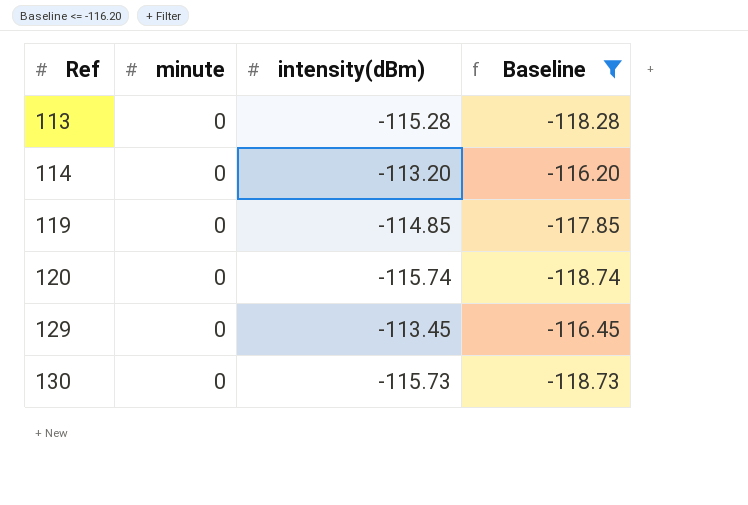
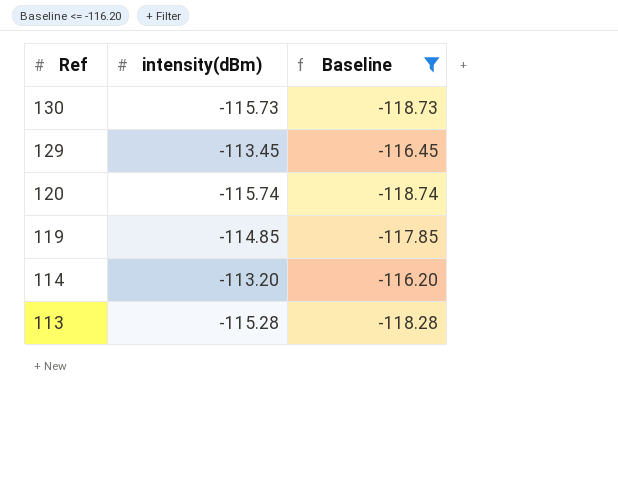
row order: Ref ascending -> Ref descending
column minute | position: 2 -> none

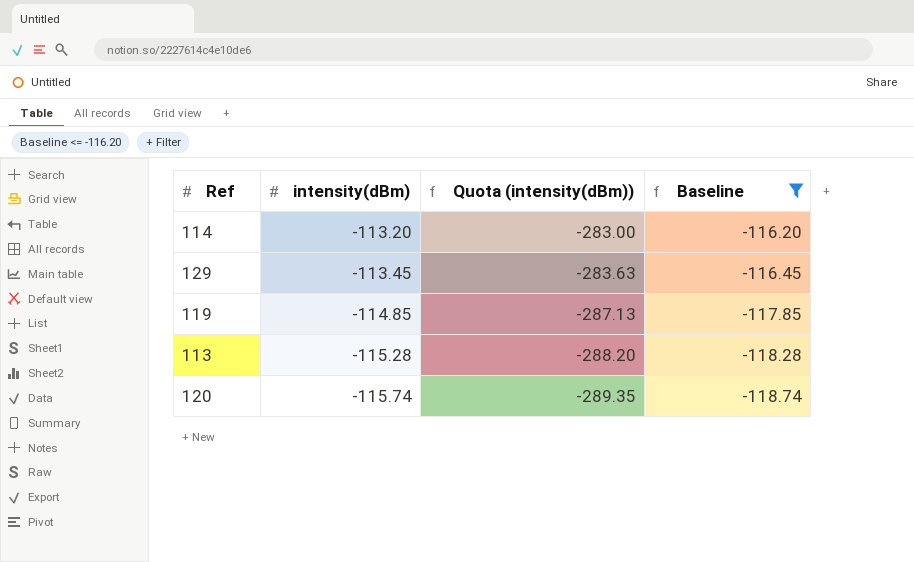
row order: Ref descending -> intensity(dBm) descending
column Quota (intensity(dBm)) | formula: none -> [intensity(dBm)] * 2.5
row 130: -115.73 | -118.73 -> none

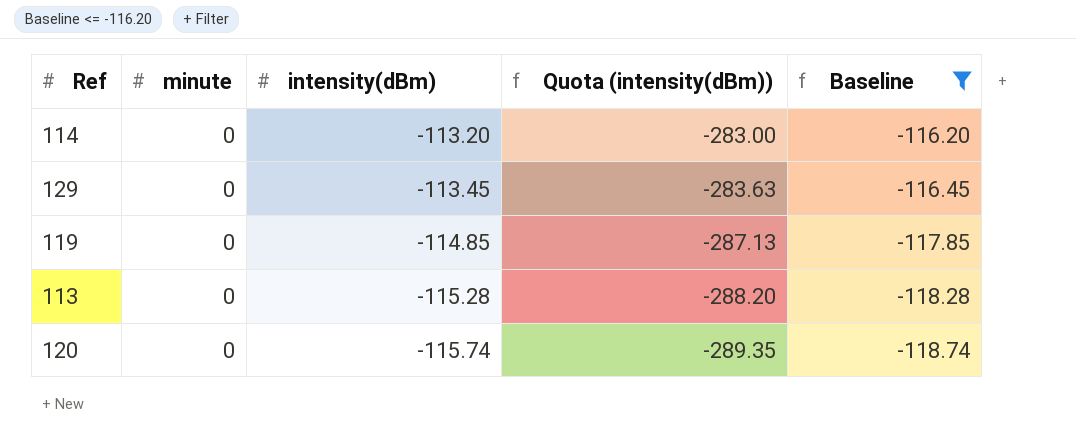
column minute | position: none -> 2

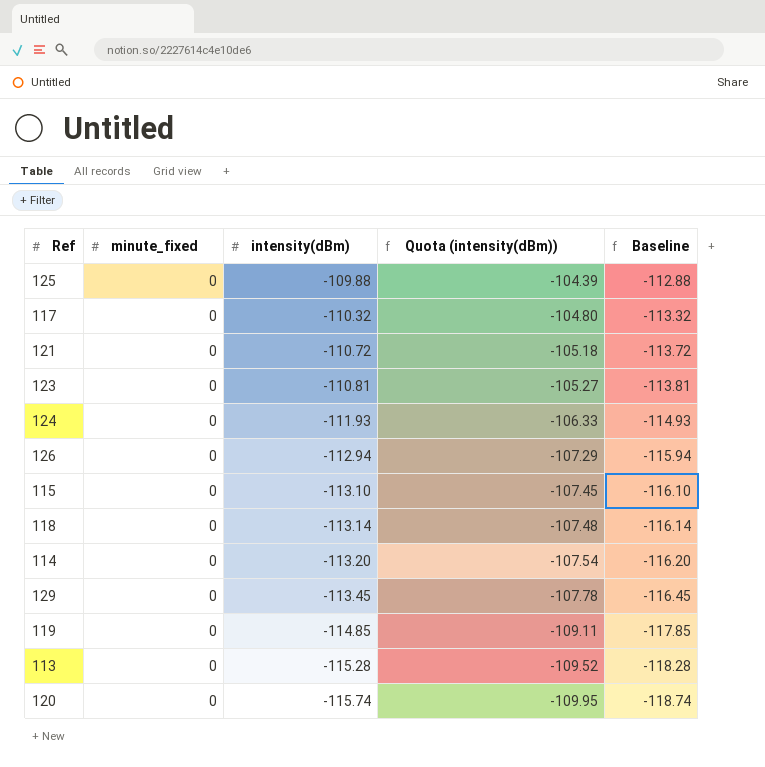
filter: Baseline <= -116.20 -> none
column name: minute -> minute_fixed
column Quota (intensity(dBm)) | formula: [intensity(dBm)] * 2.5 -> [intensity(dBm)] * 0.95

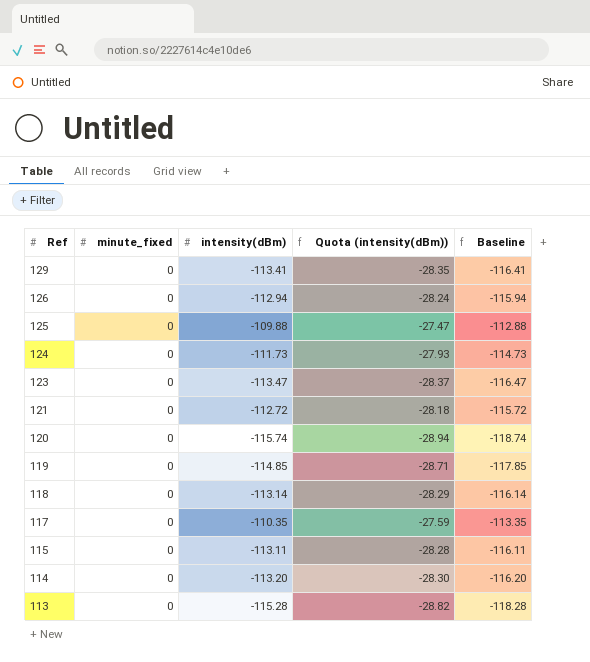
row order: intensity(dBm) descending -> Ref descending
column Quota (intensity(dBm)) | formula: [intensity(dBm)] * 0.95 -> [intensity(dBm)] * 0.25
129 | intensity(dBm): -113.45 -> -113.41
129 | Baseline: -116.45 -> -116.41
124 | intensity(dBm): -111.93 -> -111.73
124 | Baseline: -114.93 -> -114.73
123 | intensity(dBm): -110.81 -> -113.47
123 | Baseline: -113.81 -> -116.47
121 | intensity(dBm): -110.72 -> -112.72
121 | Baseline: -113.72 -> -115.72
117 | intensity(dBm): -110.32 -> -110.35
117 | Baseline: -113.32 -> -113.35
115 | intensity(dBm): -113.10 -> -113.11
115 | Baseline: -116.10 -> -116.11

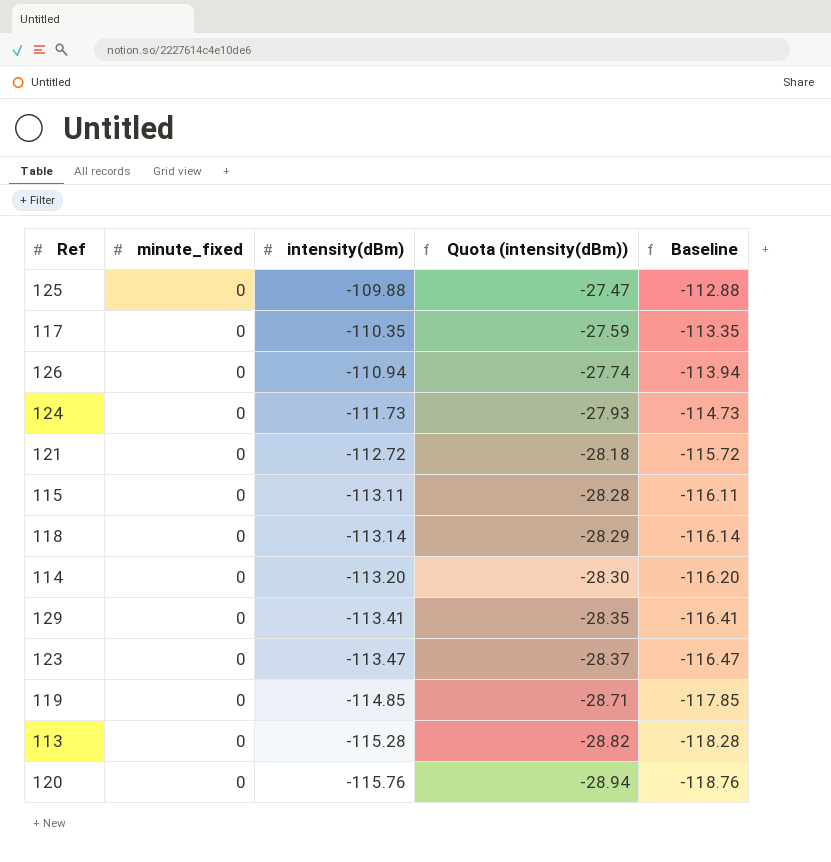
row order: Ref descending -> intensity(dBm) descending
126 | intensity(dBm): -112.94 -> -110.94
126 | Quota (intensity(dBm)): -28.24 -> -27.74
126 | Baseline: -115.94 -> -113.94
120 | intensity(dBm): -115.74 -> -115.76
120 | Baseline: -118.74 -> -118.76

